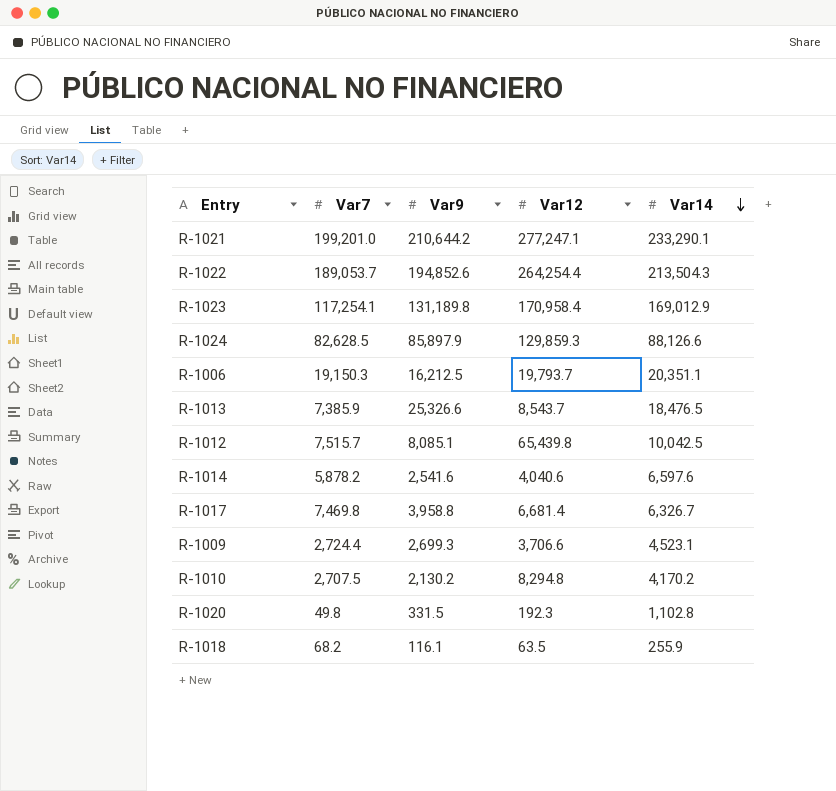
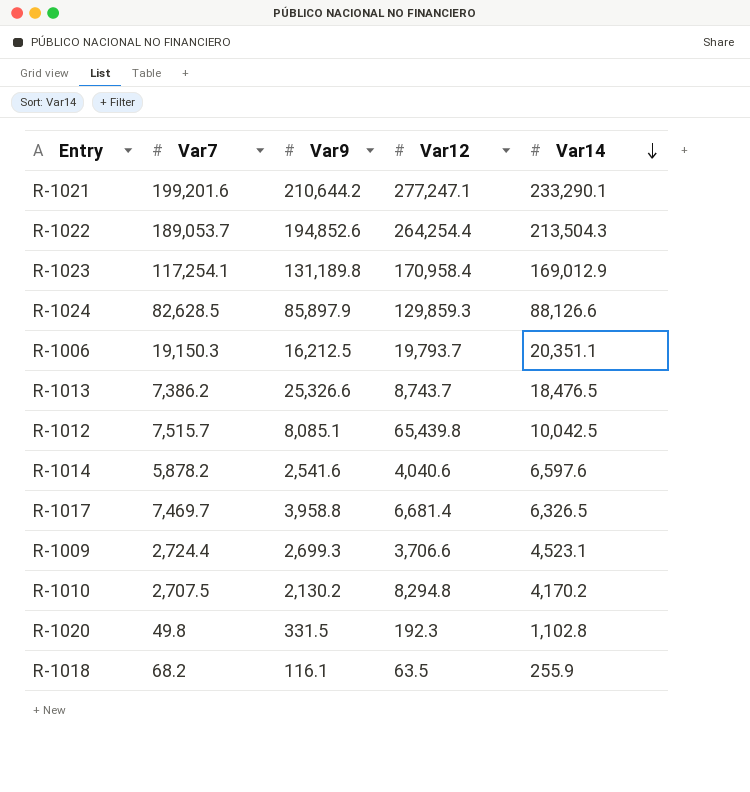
R-1021 | Var7: 199,201.0 -> 199,201.6
R-1013 | Var7: 7,385.9 -> 7,386.2
R-1013 | Var12: 8,543.7 -> 8,743.7
R-1017 | Var7: 7,469.8 -> 7,469.7
R-1017 | Var14: 6,326.7 -> 6,326.5

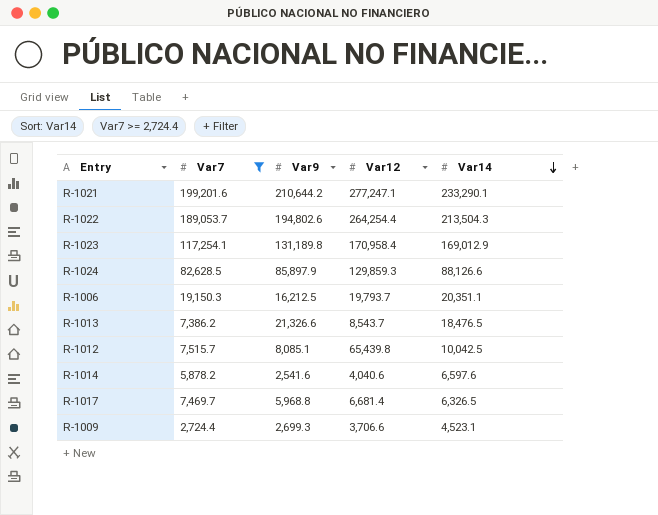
filter: none -> Var7 >= 2,724.4
R-1022 | Var9: 194,852.6 -> 194,802.6
R-1013 | Var9: 25,326.6 -> 21,326.6
R-1013 | Var12: 8,743.7 -> 8,543.7
R-1017 | Var9: 3,958.8 -> 5,968.8

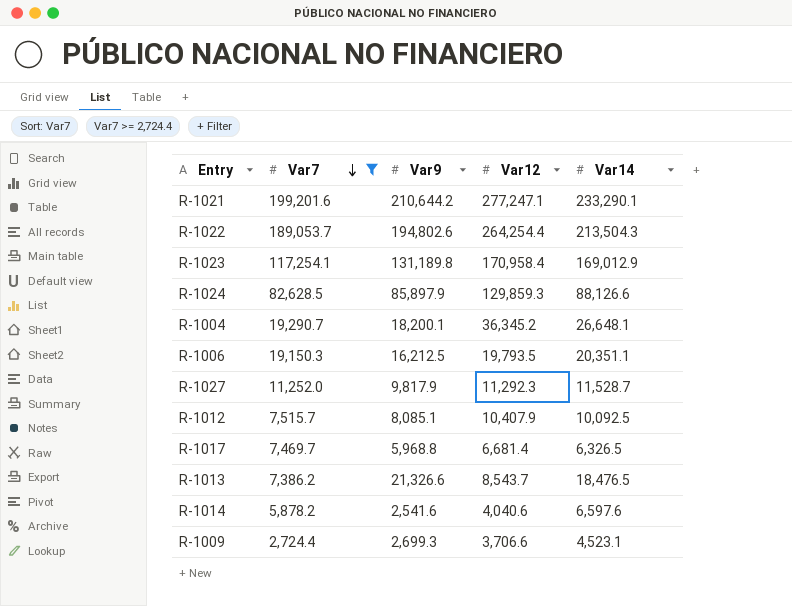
row order: Var14 descending -> Var7 descending
row R-1004: none -> 19,290.7 | 18,200.1 | 36,345.2 | 26,648.1
R-1006 | Var12: 19,793.7 -> 19,793.5
row R-1027: none -> 11,252.0 | 9,817.9 | 11,292.3 | 11,528.7
R-1012 | Var12: 65,439.8 -> 10,407.9
R-1012 | Var14: 10,042.5 -> 10,092.5

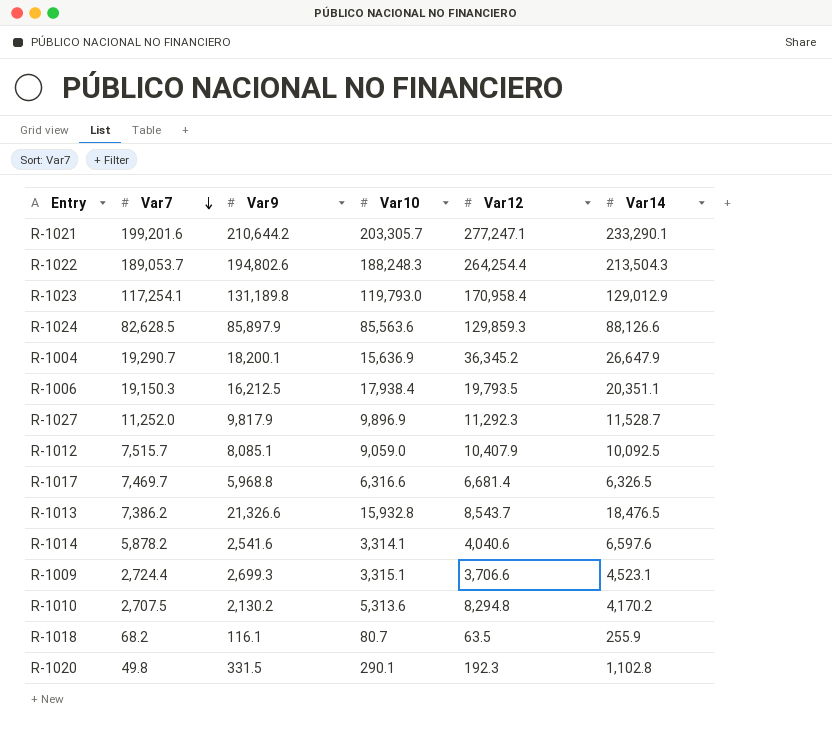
filter: Var7 >= 2,724.4 -> none
column Var10 | position: none -> 4
R-1023 | Var14: 169,012.9 -> 129,012.9
R-1004 | Var14: 26,648.1 -> 26,647.9

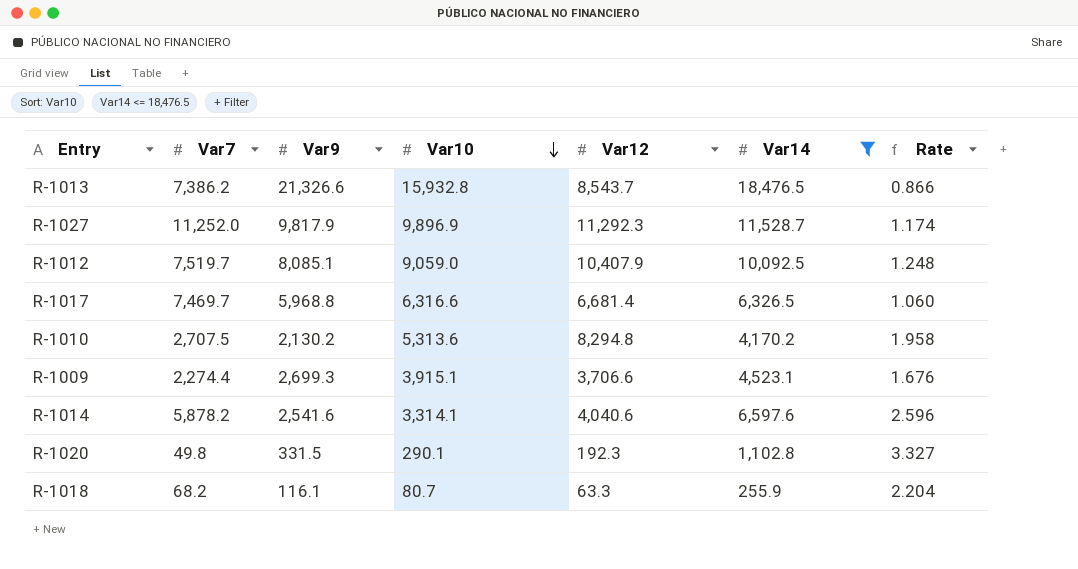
filter: none -> Var14 <= 18,476.5
row order: Var7 descending -> Var10 descending
column Rate | formula: none -> [Var14] / [Var9]
R-1012 | Var7: 7,515.7 -> 7,519.7
R-1009 | Var7: 2,724.4 -> 2,274.4
R-1009 | Var10: 3,315.1 -> 3,915.1
R-1018 | Var12: 63.5 -> 63.3

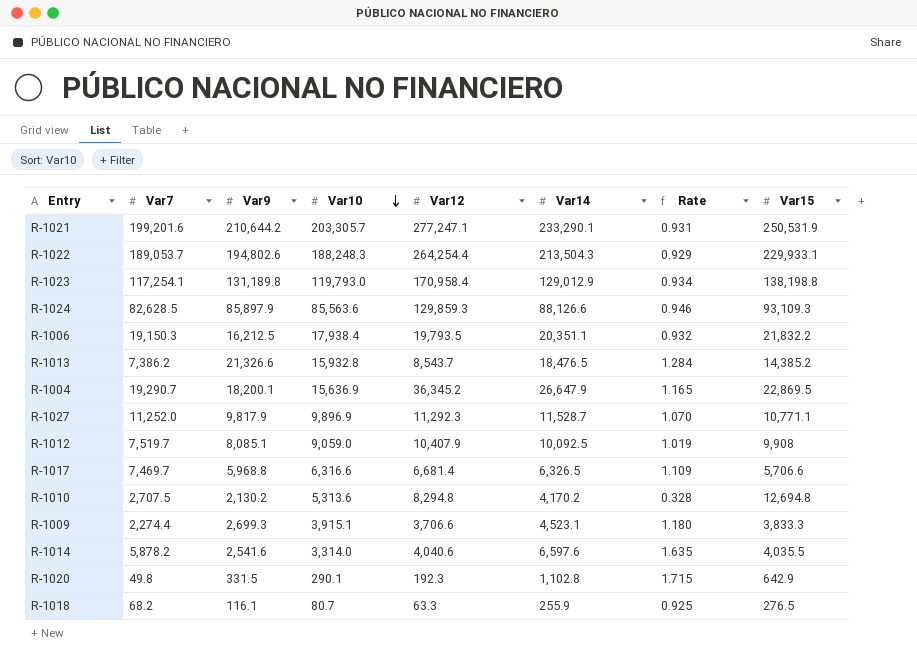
filter: Var14 <= 18,476.5 -> none
column Rate | formula: [Var14] / [Var9] -> [Var14] / [Var15]
column Var15 | position: none -> 8
R-1014 | Var10: 3,314.1 -> 3,314.0

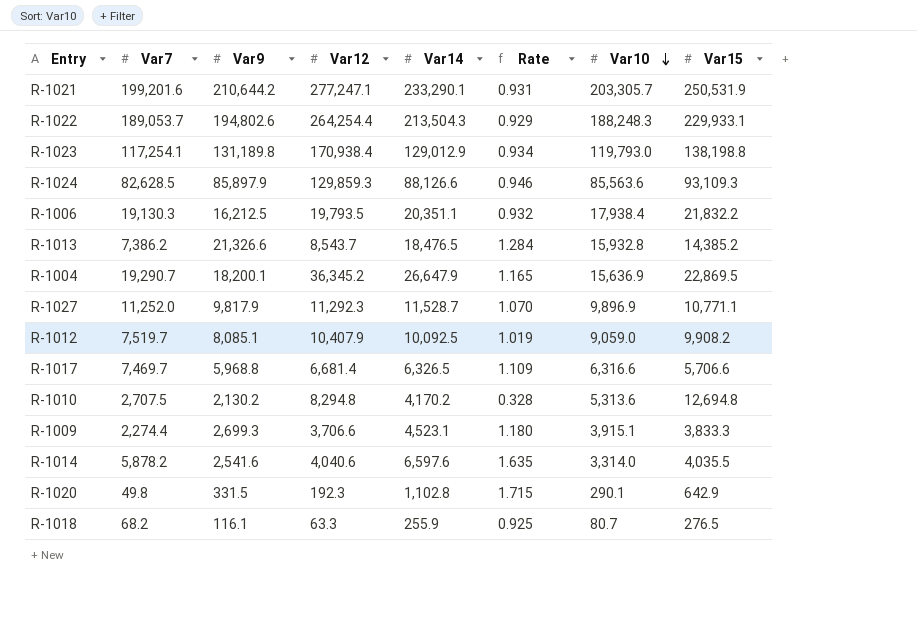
column Var10 | position: 4 -> 7
R-1023 | Var12: 170,958.4 -> 170,938.4
R-1006 | Var7: 19,150.3 -> 19,130.3
R-1012 | Var15: 9,908 -> 9,908.2

